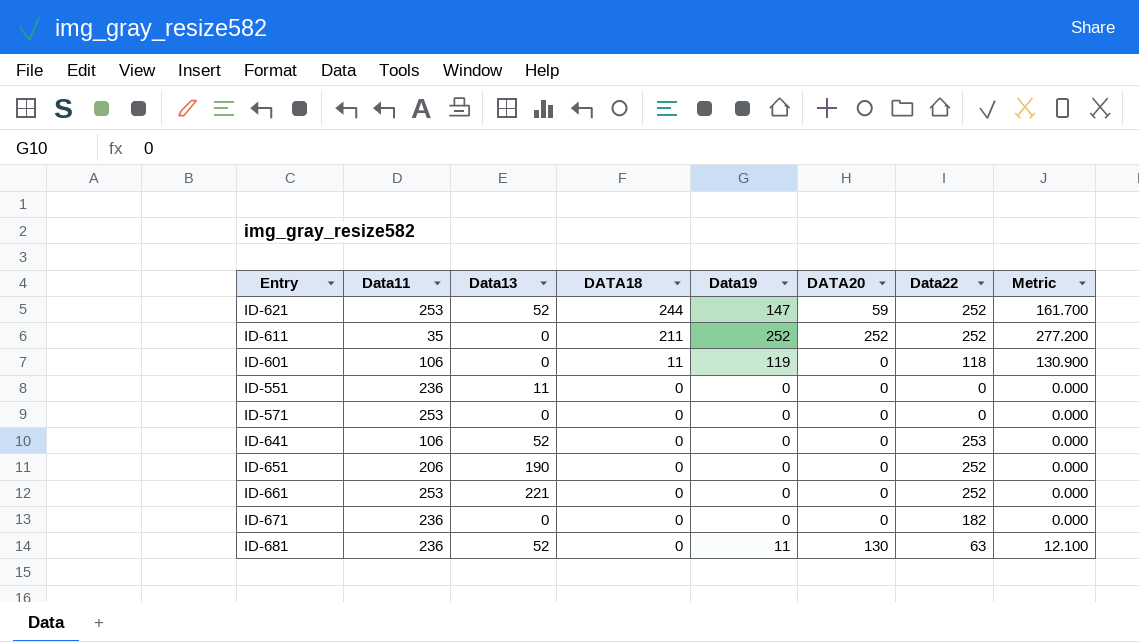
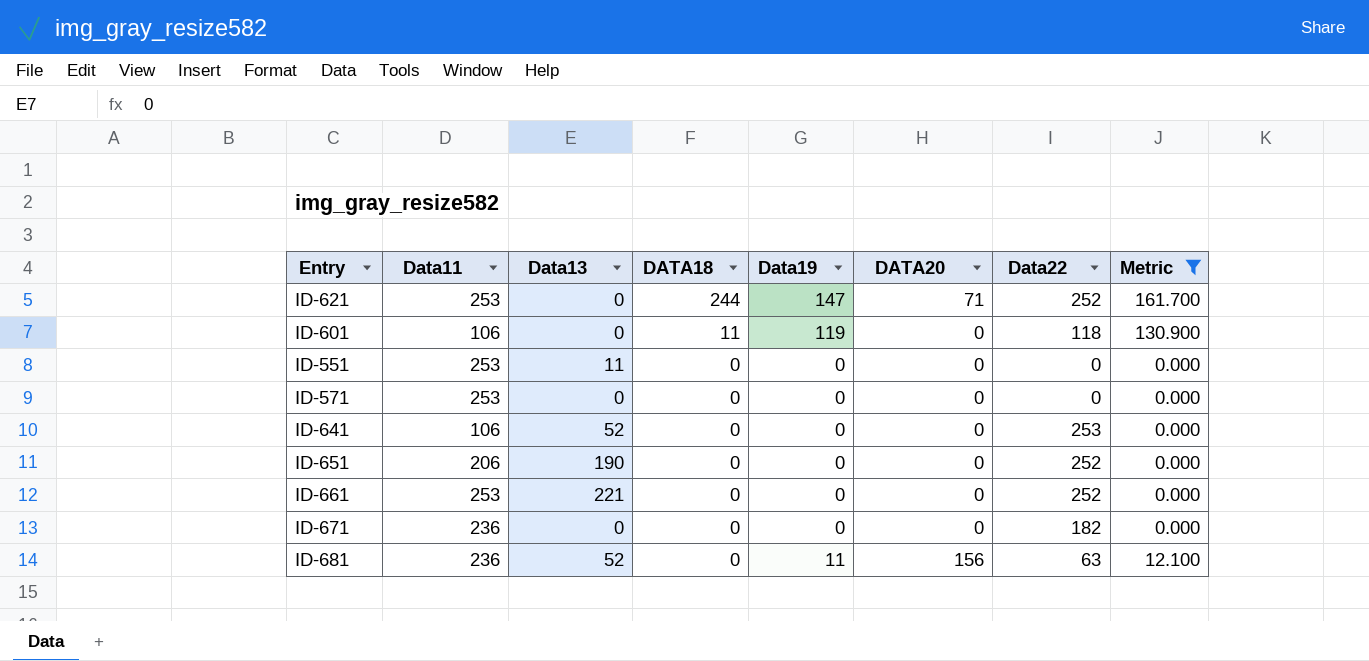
filter: none -> Metric != 277.200
ID-621 | Data13: 52 -> 0
ID-621 | DATA20: 59 -> 71
ID-551 | Data11: 236 -> 253
ID-681 | DATA20: 130 -> 156

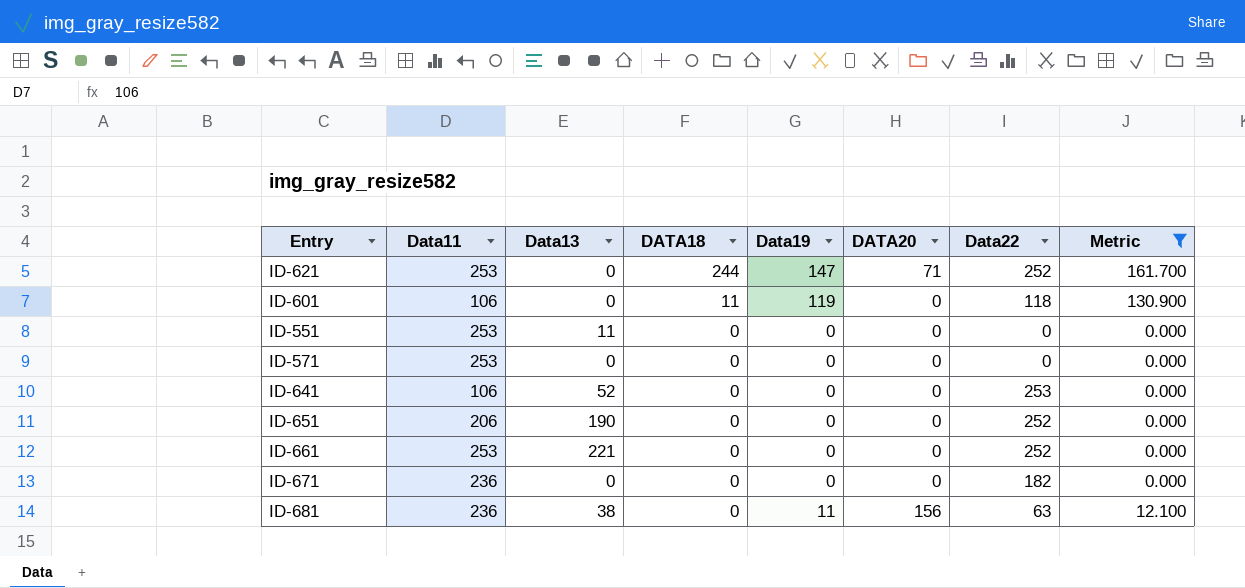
ID-681 | Data13: 52 -> 38

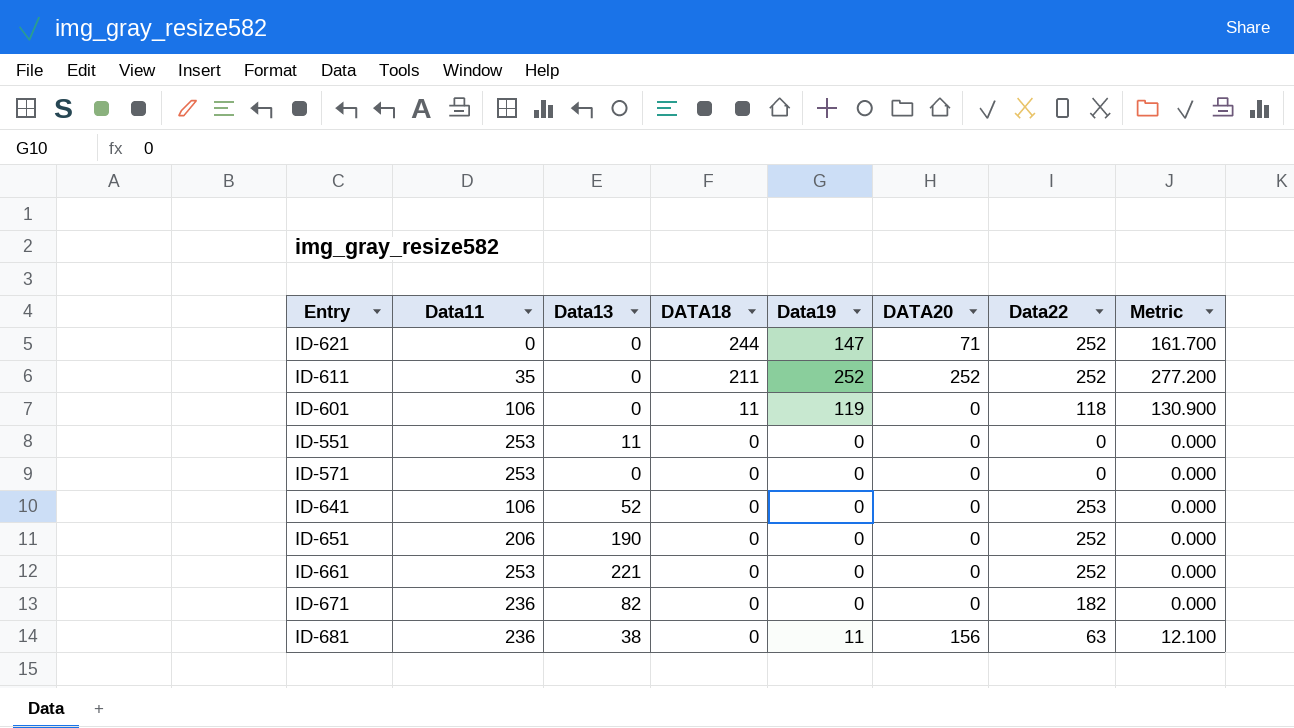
filter: Metric != 277.200 -> none
ID-621 | Data11: 253 -> 0
ID-671 | Data13: 0 -> 82

